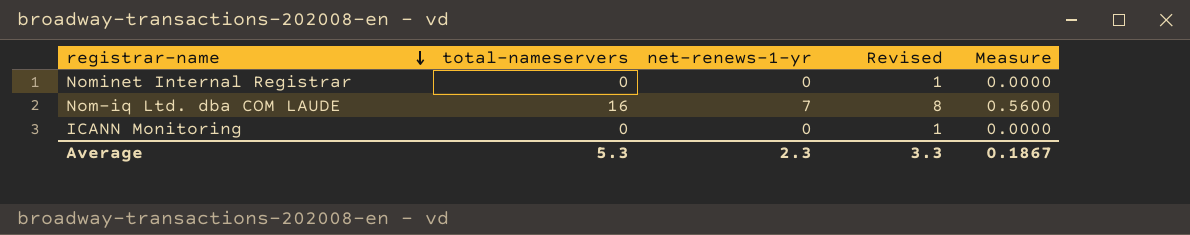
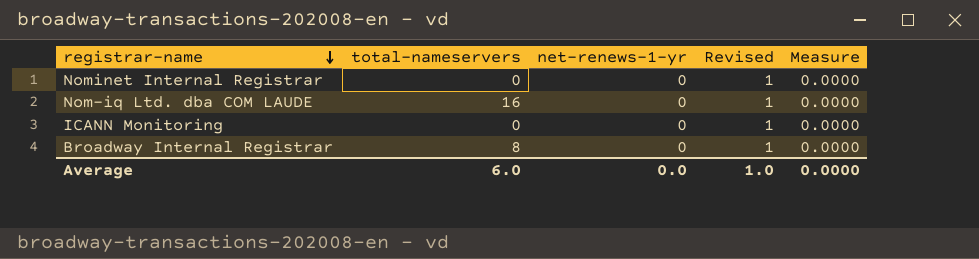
Nom-iq Ltd. dba COM LAUDE | net-renews-1-yr: 7 -> 0
Nom-iq Ltd. dba COM LAUDE | Revised: 8 -> 1
Nom-iq Ltd. dba COM LAUDE | Measure: 0.5600 -> 0.0000
row Broadway Internal Registrar: none -> 8 | 0 | 1 | 0.0000
Average | total-nameservers: 5.3 -> 6.0
Average | net-renews-1-yr: 2.3 -> 0.0
Average | Revised: 3.3 -> 1.0
Average | Measure: 0.1867 -> 0.0000

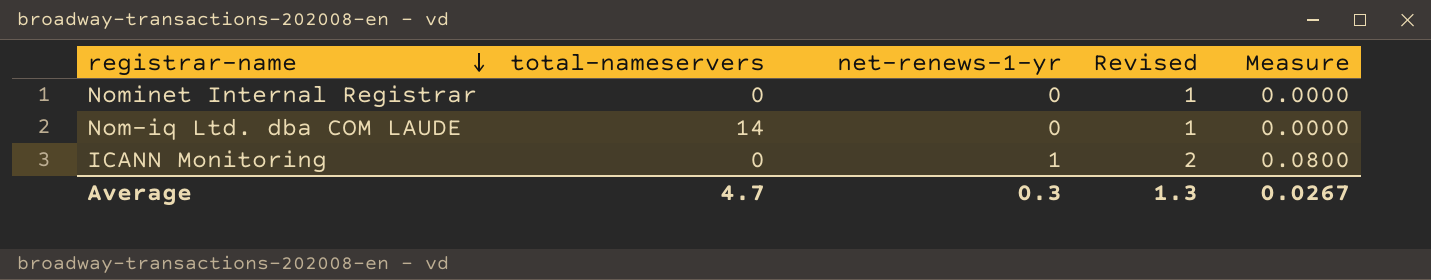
row Broadway Internal Registrar: 8 | 0 | 1 | 0.0000 -> none
Nom-iq Ltd. dba COM LAUDE | total-nameservers: 16 -> 14
ICANN Monitoring | net-renews-1-yr: 0 -> 1
ICANN Monitoring | Revised: 1 -> 2
ICANN Monitoring | Measure: 0.0000 -> 0.0800
Average | total-nameservers: 6.0 -> 4.7
Average | net-renews-1-yr: 0.0 -> 0.3
Average | Revised: 1.0 -> 1.3
Average | Measure: 0.0000 -> 0.0267

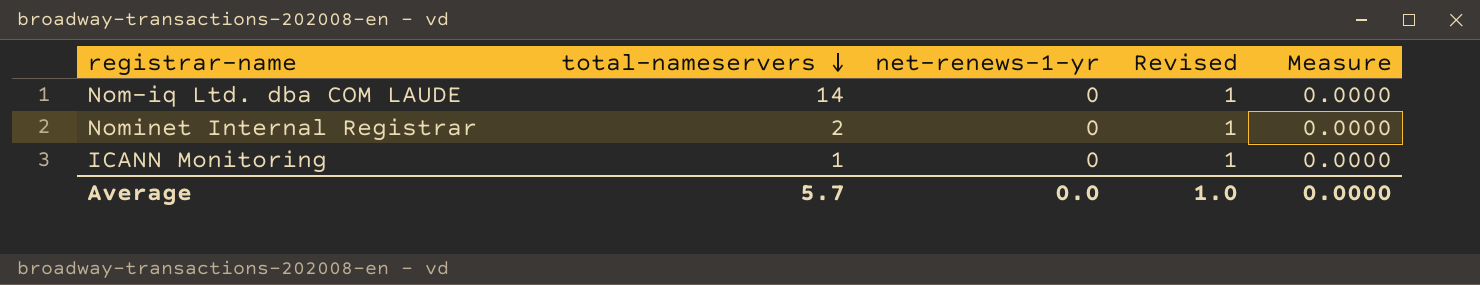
row order: registrar-name descending -> total-nameservers descending
Nominet Internal Registrar | total-nameservers: 0 -> 2
ICANN Monitoring | total-nameservers: 0 -> 1
ICANN Monitoring | net-renews-1-yr: 1 -> 0
ICANN Monitoring | Revised: 2 -> 1
ICANN Monitoring | Measure: 0.0800 -> 0.0000
Average | total-nameservers: 4.7 -> 5.7
Average | net-renews-1-yr: 0.3 -> 0.0
Average | Revised: 1.3 -> 1.0
Average | Measure: 0.0267 -> 0.0000

